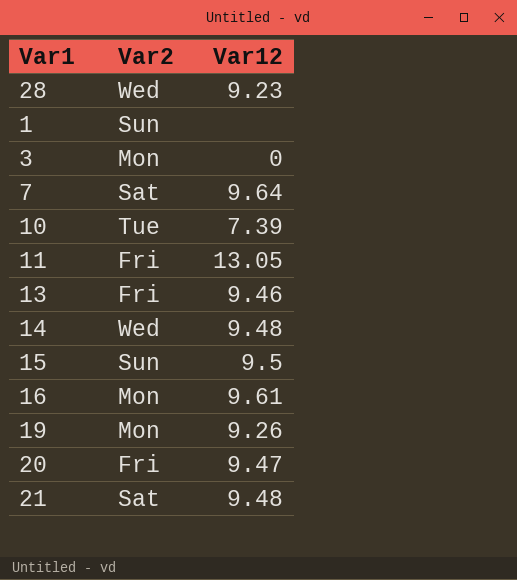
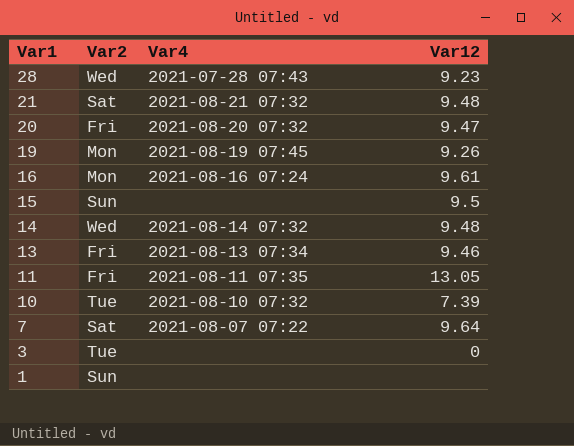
row order: none -> Var1 descending
column Var4 | position: none -> 3
3 | Var2: Mon -> Tue

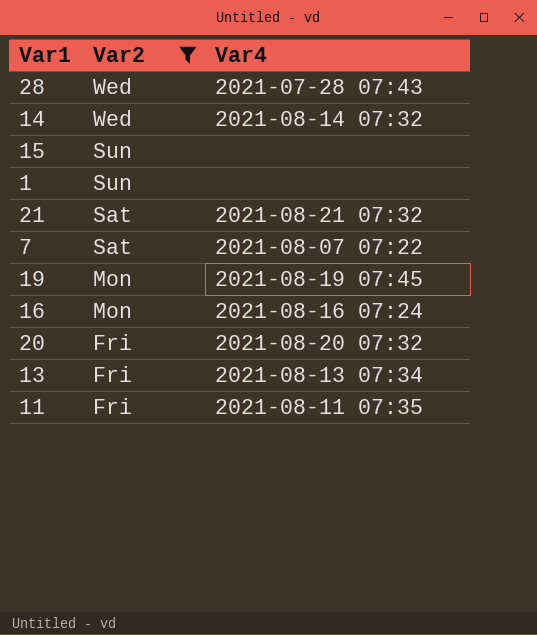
filter: none -> Var2 != Tue
row order: Var1 descending -> Var2 descending
column Var12 | position: 4 -> none

